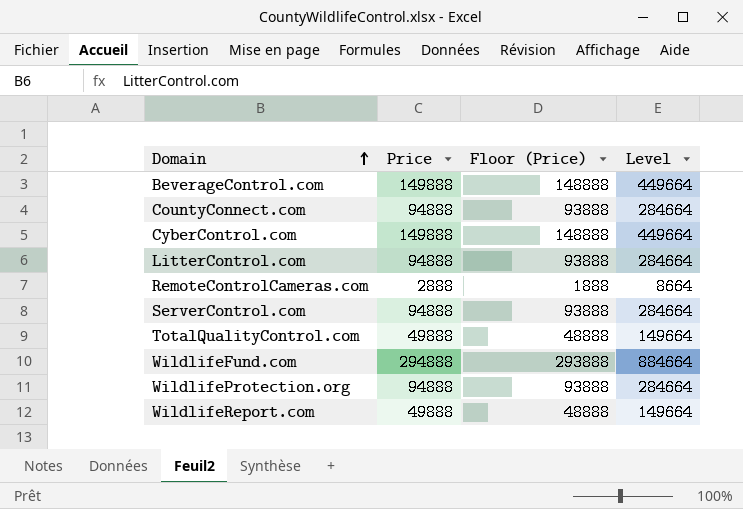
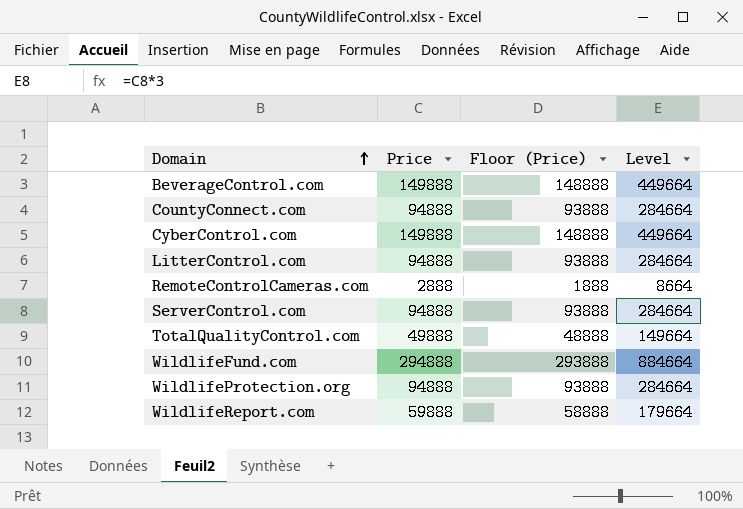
WildlifeReport.com | Price: 49888 -> 59888
WildlifeReport.com | Floor (Price): 48888 -> 58888
WildlifeReport.com | Level: 149664 -> 179664

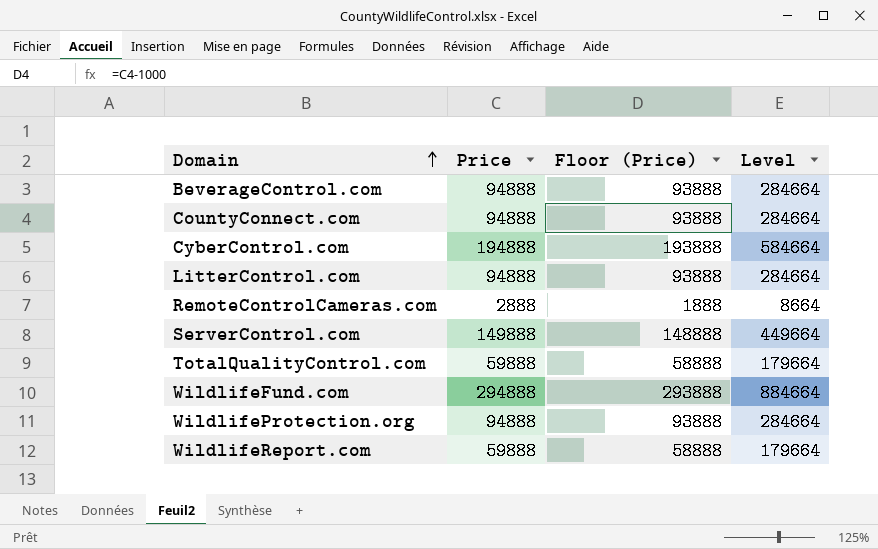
BeverageControl.com | Price: 149888 -> 94888
BeverageControl.com | Floor (Price): 148888 -> 93888
BeverageControl.com | Level: 449664 -> 284664
CyberControl.com | Price: 149888 -> 194888
CyberControl.com | Floor (Price): 148888 -> 193888
CyberControl.com | Level: 449664 -> 584664
ServerControl.com | Price: 94888 -> 149888
ServerControl.com | Floor (Price): 93888 -> 148888
ServerControl.com | Level: 284664 -> 449664
TotalQualityControl.com | Price: 49888 -> 59888
TotalQualityControl.com | Floor (Price): 48888 -> 58888
TotalQualityControl.com | Level: 149664 -> 179664

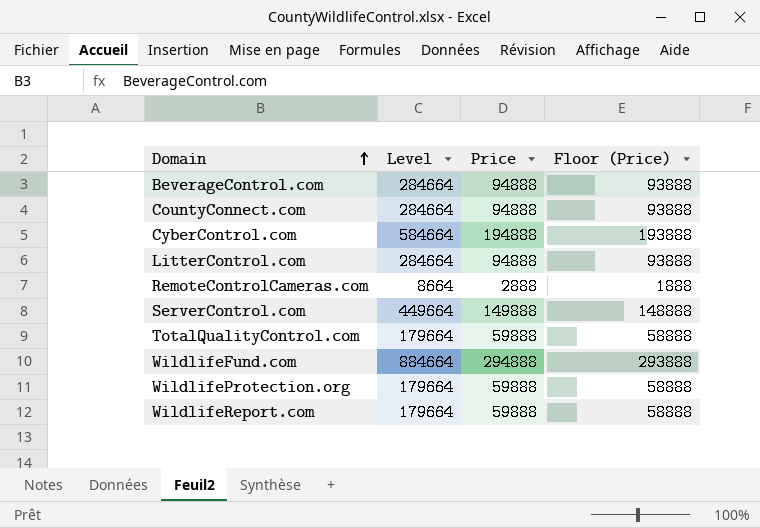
column Level | position: 4 -> 2
WildlifeProtection.org | Level: 284664 -> 179664
WildlifeProtection.org | Price: 94888 -> 59888
WildlifeProtection.org | Floor (Price): 93888 -> 58888

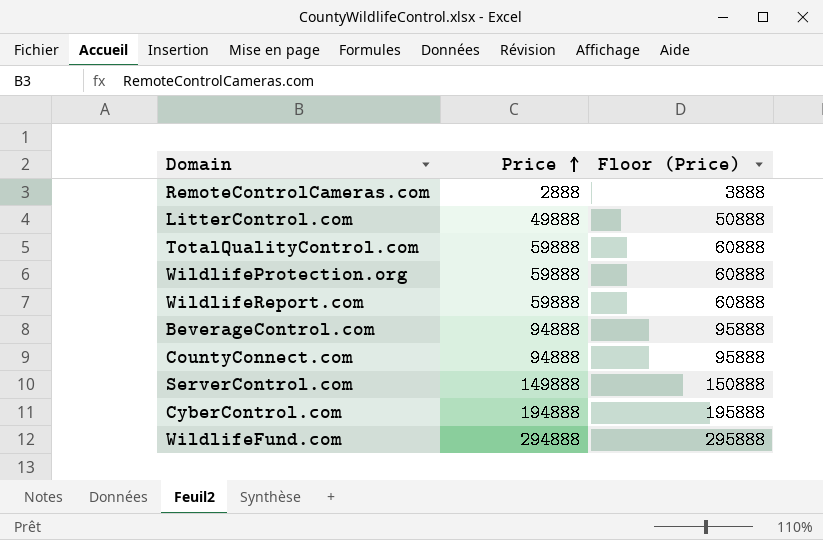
row order: Domain ascending -> Price ascending
column Level | formula: [Price] * 3 -> none
column Floor (Price) | formula: [Price] - 1000 -> [Price] + 1000
LitterControl.com | Price: 94888 -> 49888

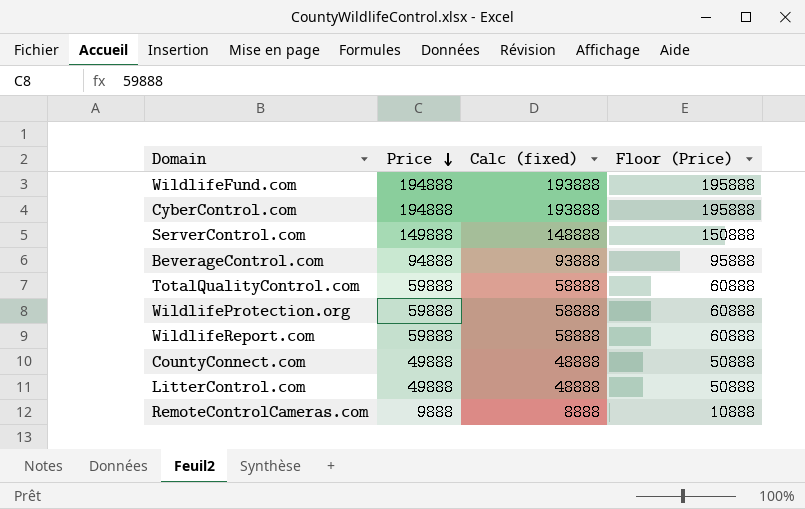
row order: Price ascending -> Price descending
column Calc (fixed) | formula: none -> [Price] - 1000
WildlifeFund.com | Price: 294888 -> 194888
WildlifeFund.com | Floor (Price): 295888 -> 195888
CountyConnect.com | Price: 94888 -> 49888
CountyConnect.com | Floor (Price): 95888 -> 50888
RemoteControlCameras.com | Price: 2888 -> 9888
RemoteControlCameras.com | Floor (Price): 3888 -> 10888

